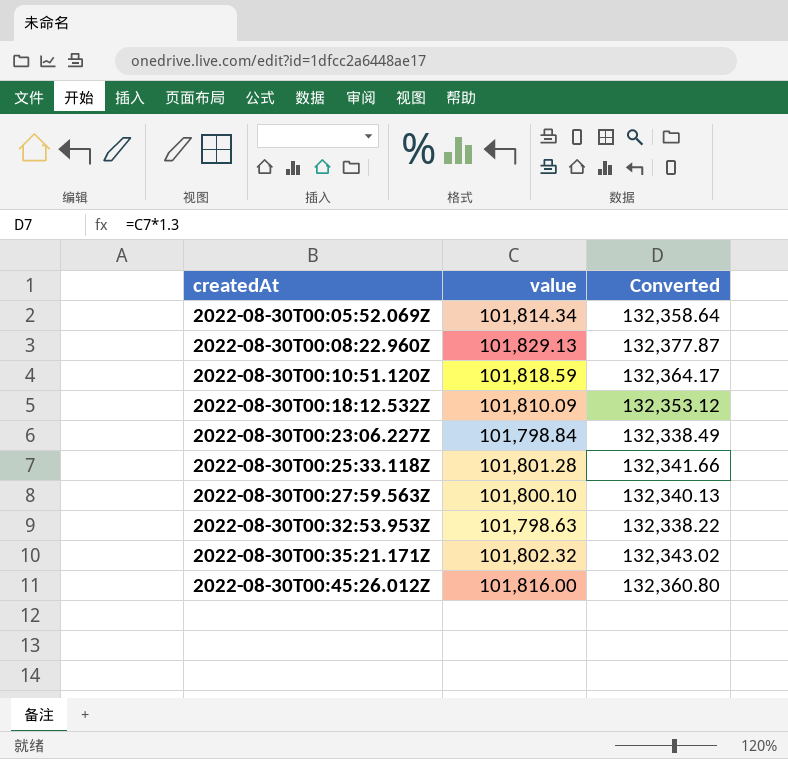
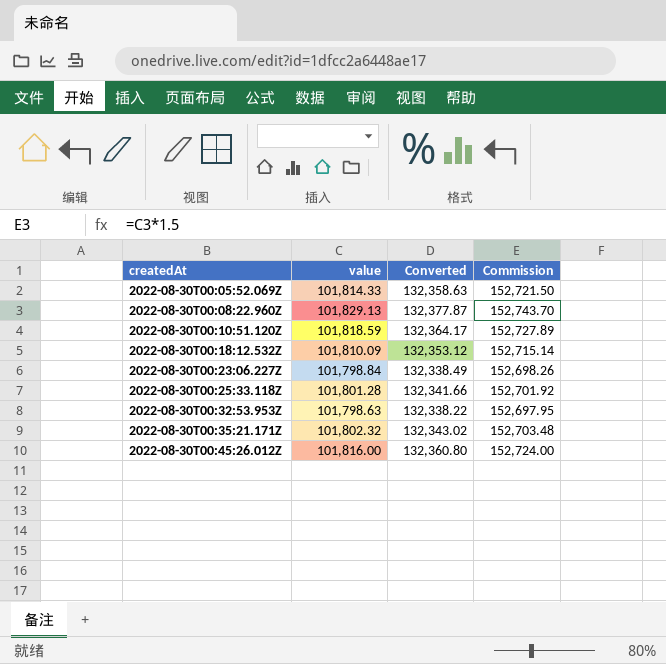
column Commission | formula: none -> [value] * 1.5
row 2022-08-30T00:27:59.563Z: 101,800.10 | 132,340.13 -> none
2022-08-30T00:05:52.069Z | value: 101,814.34 -> 101,814.33
2022-08-30T00:05:52.069Z | Converted: 132,358.64 -> 132,358.63

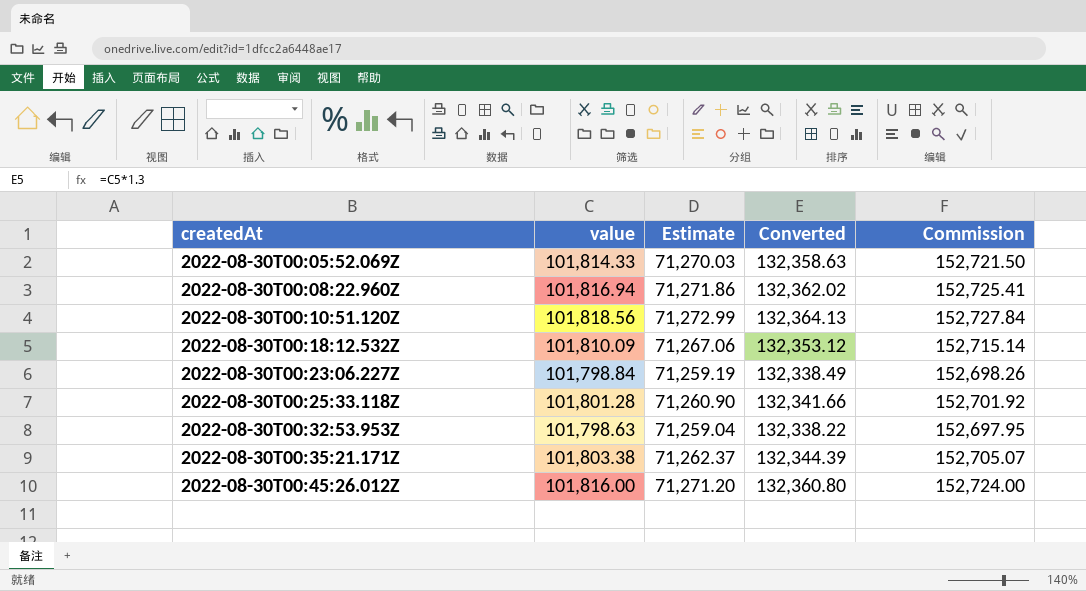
column Estimate | formula: none -> [value] * 0.7
2022-08-30T00:08:22.960Z | value: 101,829.13 -> 101,816.94
2022-08-30T00:08:22.960Z | Converted: 132,377.87 -> 132,362.02
2022-08-30T00:08:22.960Z | Commission: 152,743.70 -> 152,725.41
2022-08-30T00:10:51.120Z | value: 101,818.59 -> 101,818.56
2022-08-30T00:10:51.120Z | Converted: 132,364.17 -> 132,364.13
2022-08-30T00:10:51.120Z | Commission: 152,727.89 -> 152,727.84
2022-08-30T00:35:21.171Z | value: 101,802.32 -> 101,803.38
2022-08-30T00:35:21.171Z | Converted: 132,343.02 -> 132,344.39
2022-08-30T00:35:21.171Z | Commission: 152,703.48 -> 152,705.07

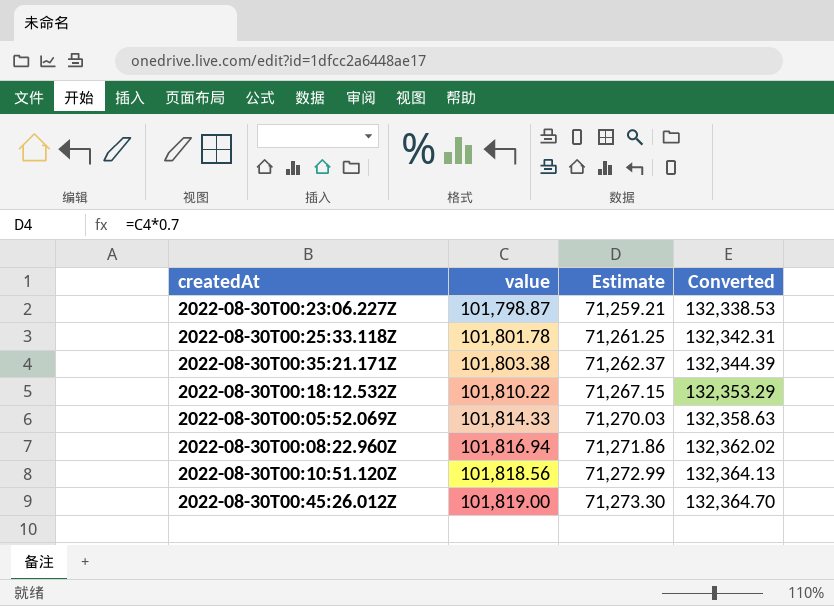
row order: createdAt ascending -> value ascending
column Commission | formula: [value] * 1.5 -> none
row 2022-08-30T00:32:53.953Z: 101,798.63 | 71,259.04 | 132,338.22 | 152,697.95 -> none
2022-08-30T00:23:06.227Z | value: 101,798.84 -> 101,798.87
2022-08-30T00:23:06.227Z | Estimate: 71,259.19 -> 71,259.21
2022-08-30T00:23:06.227Z | Converted: 132,338.49 -> 132,338.53
2022-08-30T00:25:33.118Z | value: 101,801.28 -> 101,801.78
2022-08-30T00:25:33.118Z | Estimate: 71,260.90 -> 71,261.25
2022-08-30T00:25:33.118Z | Converted: 132,341.66 -> 132,342.31
2022-08-30T00:18:12.532Z | value: 101,810.09 -> 101,810.22
2022-08-30T00:18:12.532Z | Estimate: 71,267.06 -> 71,267.15
2022-08-30T00:18:12.532Z | Converted: 132,353.12 -> 132,353.29
2022-08-30T00:45:26.012Z | value: 101,816.00 -> 101,819.00
2022-08-30T00:45:26.012Z | Estimate: 71,271.20 -> 71,273.30
2022-08-30T00:45:26.012Z | Converted: 132,360.80 -> 132,364.70

